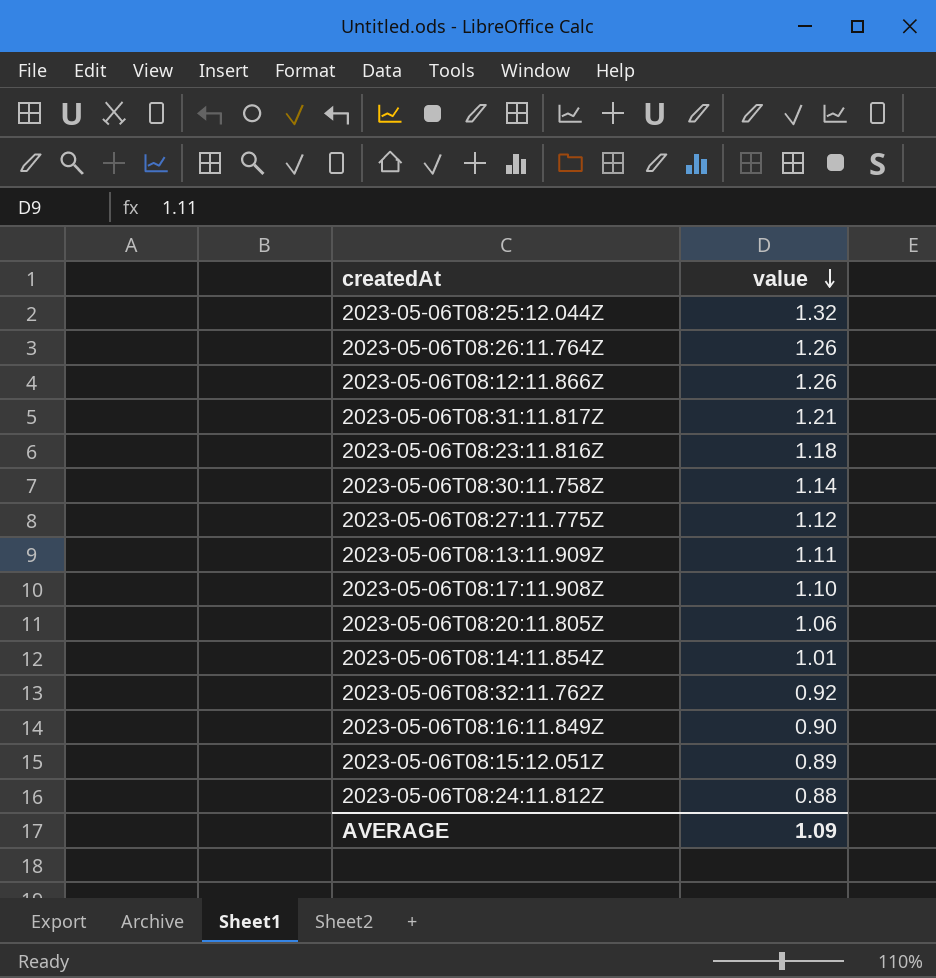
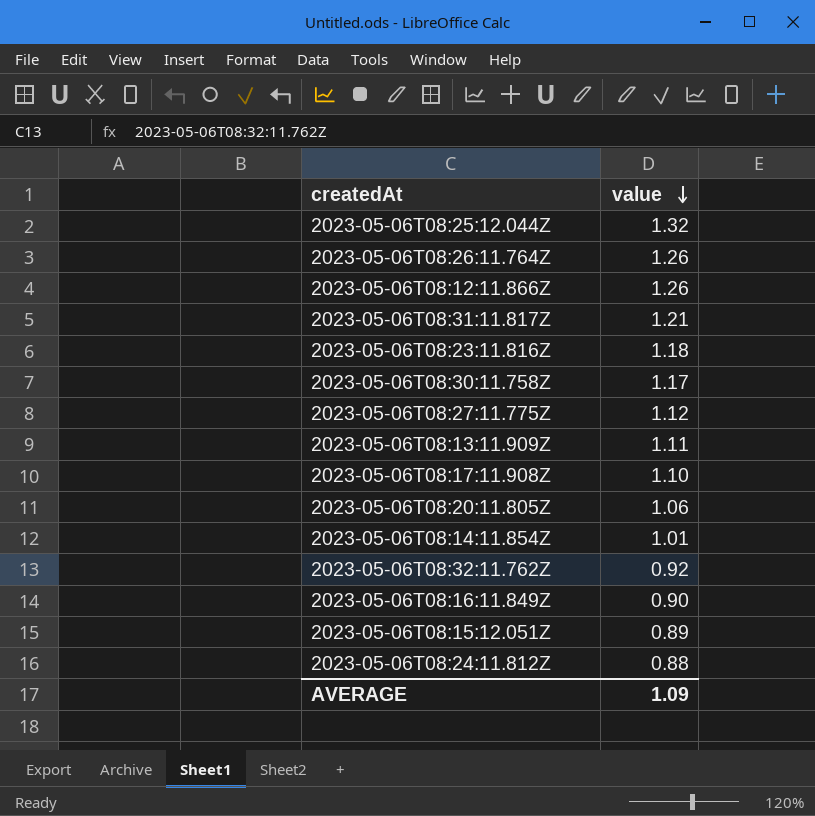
2023-05-06T08:30:11.758Z | value: 1.14 -> 1.17

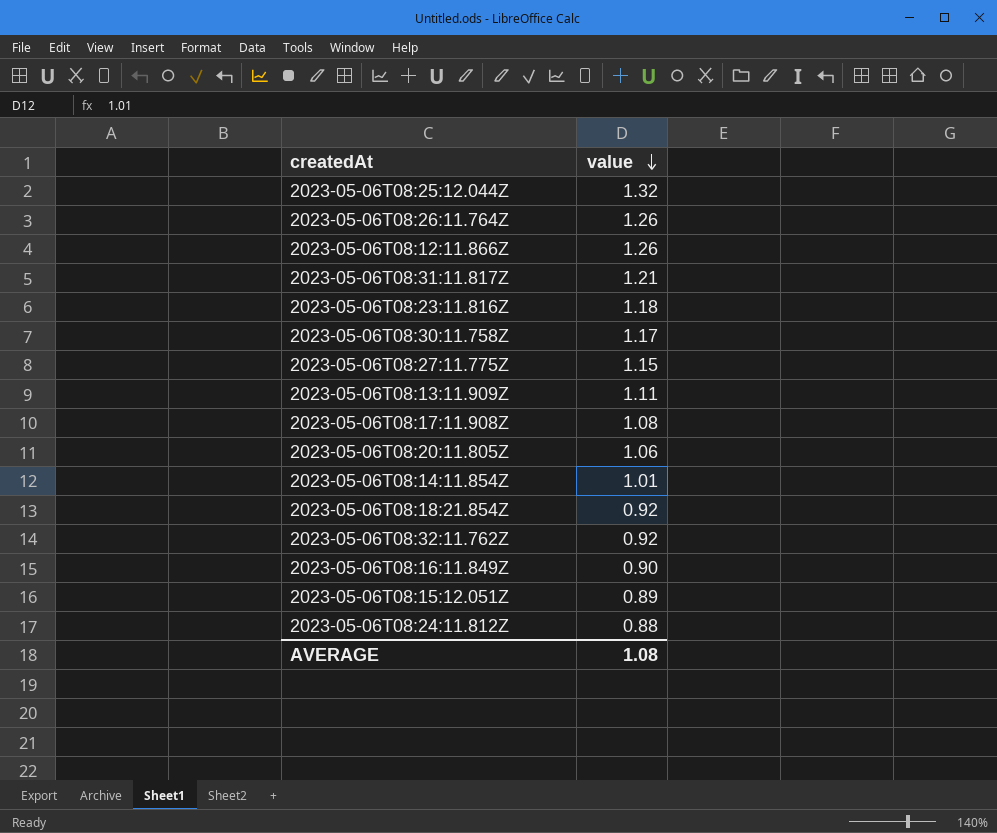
2023-05-06T08:27:11.775Z | value: 1.12 -> 1.15
2023-05-06T08:17:11.908Z | value: 1.10 -> 1.08
row 2023-05-06T08:18:21.854Z: none -> 0.92
AVERAGE | value: 1.09 -> 1.08

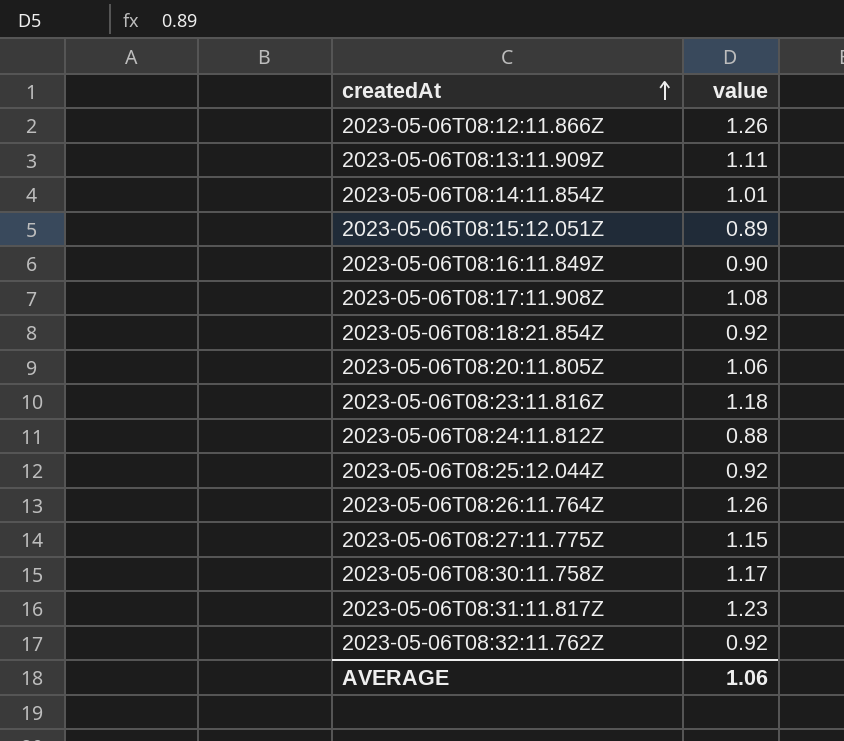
row order: value descending -> createdAt ascending
2023-05-06T08:25:12.044Z | value: 1.32 -> 0.92
2023-05-06T08:31:11.817Z | value: 1.21 -> 1.23
AVERAGE | value: 1.08 -> 1.06

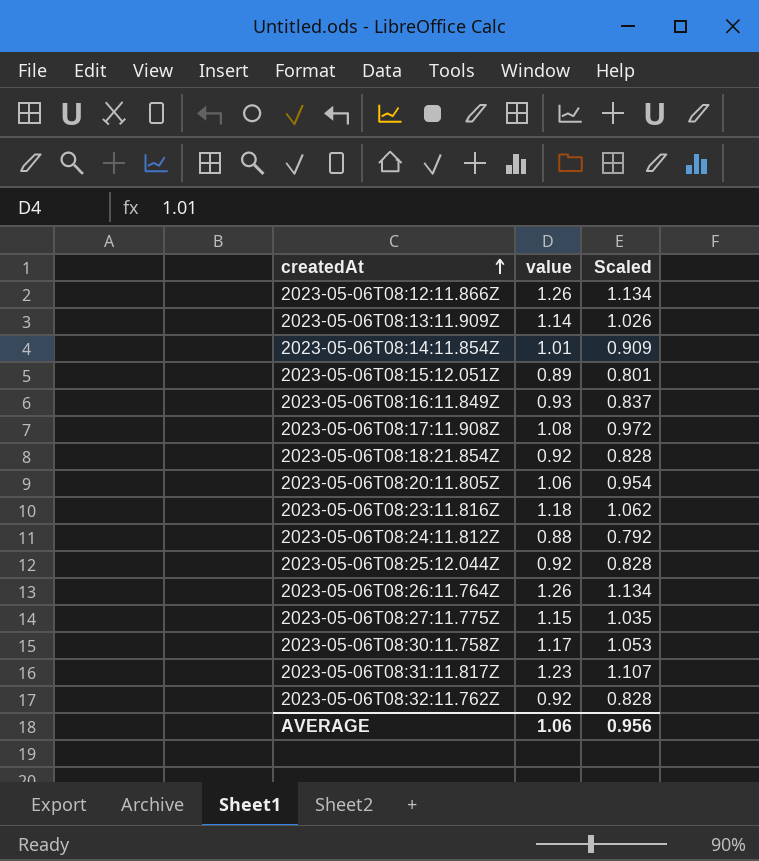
column Scaled | formula: none -> [value] * 0.9
2023-05-06T08:13:11.909Z | value: 1.11 -> 1.14
2023-05-06T08:16:11.849Z | value: 0.90 -> 0.93

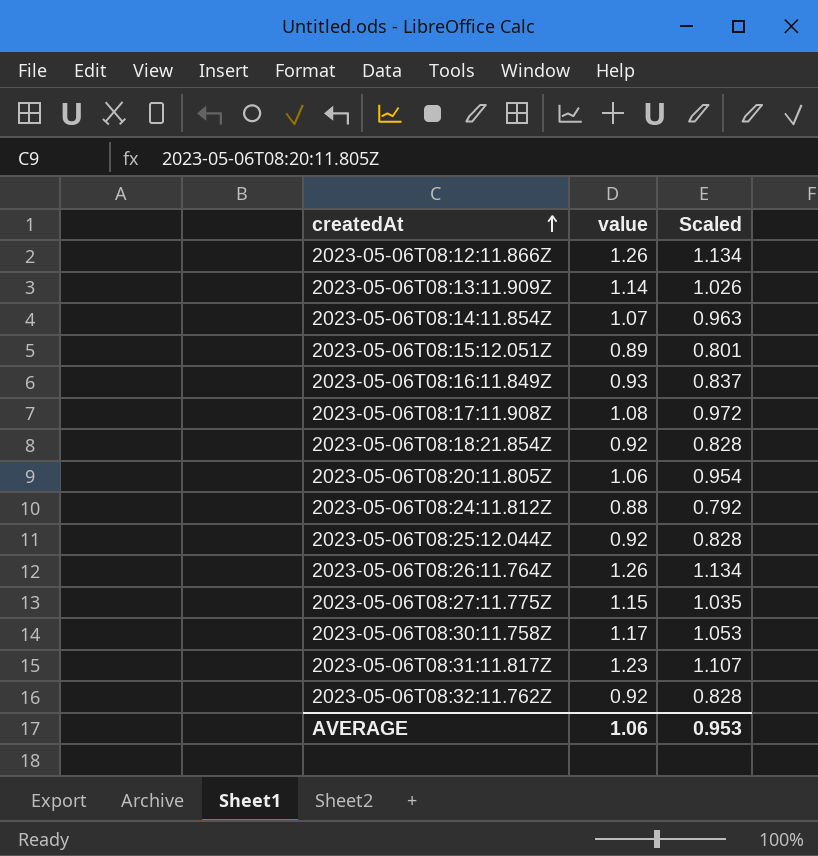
row 2023-05-06T08:23:11.816Z: 1.18 | 1.062 -> none
2023-05-06T08:14:11.854Z | value: 1.01 -> 1.07
2023-05-06T08:14:11.854Z | Scaled: 0.909 -> 0.963
AVERAGE | Scaled: 0.956 -> 0.953

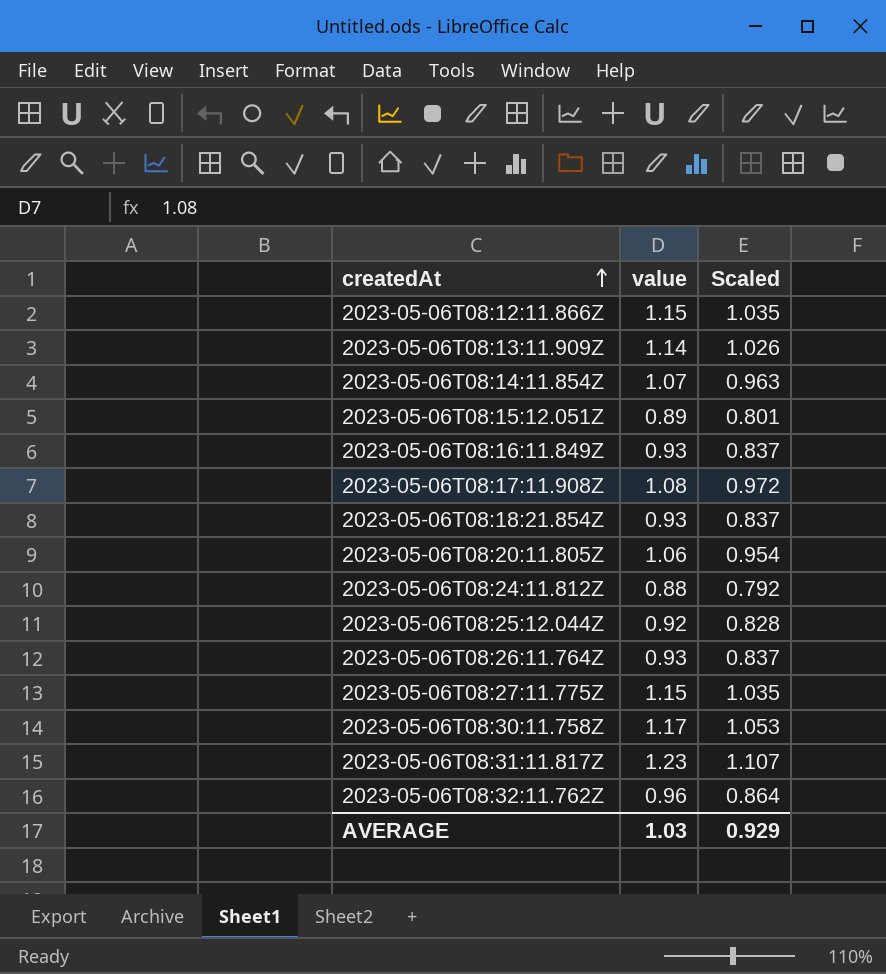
2023-05-06T08:12:11.866Z | value: 1.26 -> 1.15
2023-05-06T08:12:11.866Z | Scaled: 1.134 -> 1.035
2023-05-06T08:18:21.854Z | value: 0.92 -> 0.93
2023-05-06T08:18:21.854Z | Scaled: 0.828 -> 0.837
2023-05-06T08:26:11.764Z | value: 1.26 -> 0.93
2023-05-06T08:26:11.764Z | Scaled: 1.134 -> 0.837
2023-05-06T08:32:11.762Z | value: 0.92 -> 0.96
2023-05-06T08:32:11.762Z | Scaled: 0.828 -> 0.864
AVERAGE | value: 1.06 -> 1.03
AVERAGE | Scaled: 0.953 -> 0.929

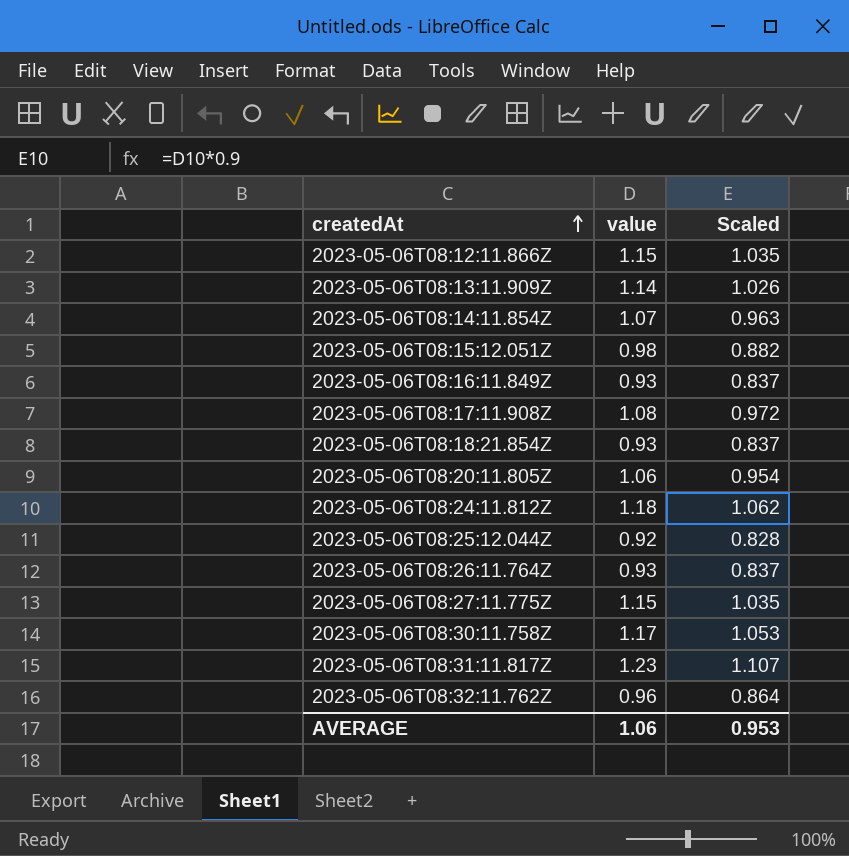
2023-05-06T08:15:12.051Z | value: 0.89 -> 0.98
2023-05-06T08:15:12.051Z | Scaled: 0.801 -> 0.882
2023-05-06T08:24:11.812Z | value: 0.88 -> 1.18
2023-05-06T08:24:11.812Z | Scaled: 0.792 -> 1.062
AVERAGE | value: 1.03 -> 1.06
AVERAGE | Scaled: 0.929 -> 0.953

